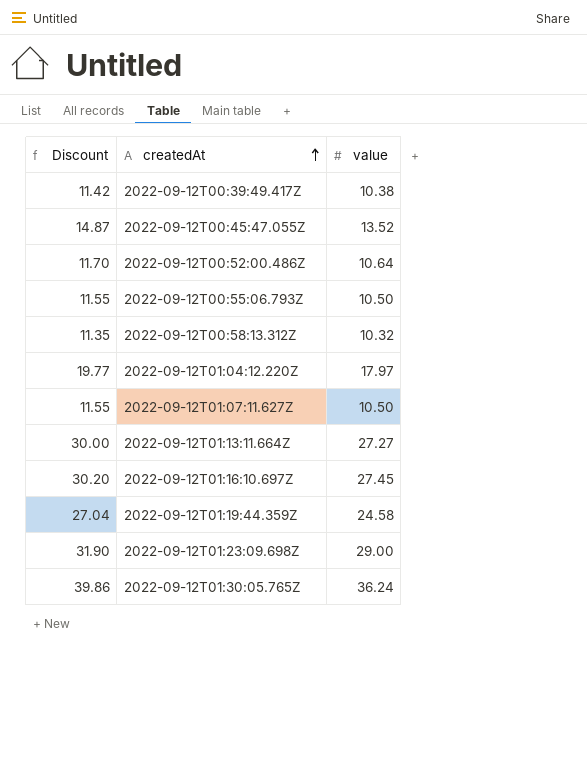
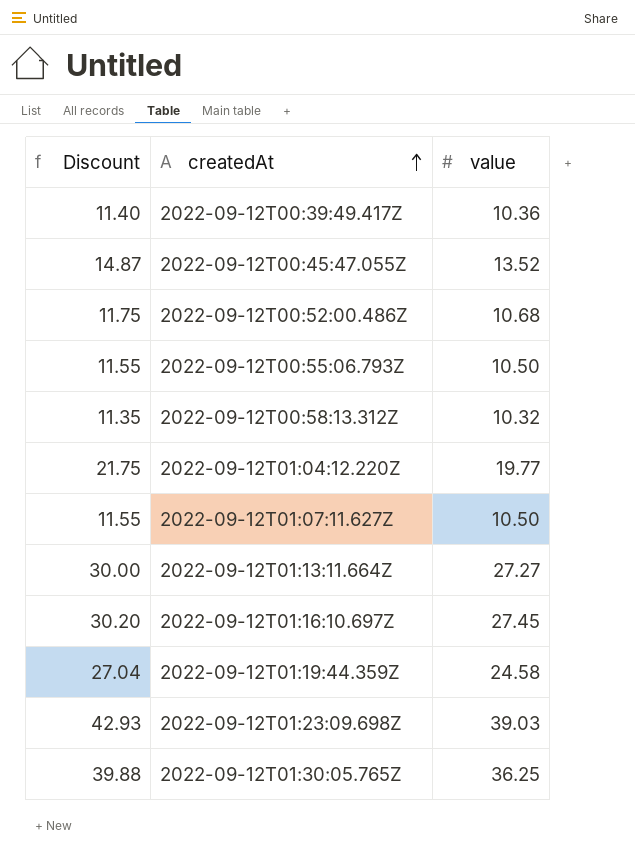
2022-09-12T00:39:49.417Z | Discount: 11.42 -> 11.40
2022-09-12T00:39:49.417Z | value: 10.38 -> 10.36
2022-09-12T00:52:00.486Z | Discount: 11.70 -> 11.75
2022-09-12T00:52:00.486Z | value: 10.64 -> 10.68
2022-09-12T01:04:12.220Z | Discount: 19.77 -> 21.75
2022-09-12T01:04:12.220Z | value: 17.97 -> 19.77
2022-09-12T01:23:09.698Z | Discount: 31.90 -> 42.93
2022-09-12T01:23:09.698Z | value: 29.00 -> 39.03
2022-09-12T01:30:05.765Z | Discount: 39.86 -> 39.88
2022-09-12T01:30:05.765Z | value: 36.24 -> 36.25

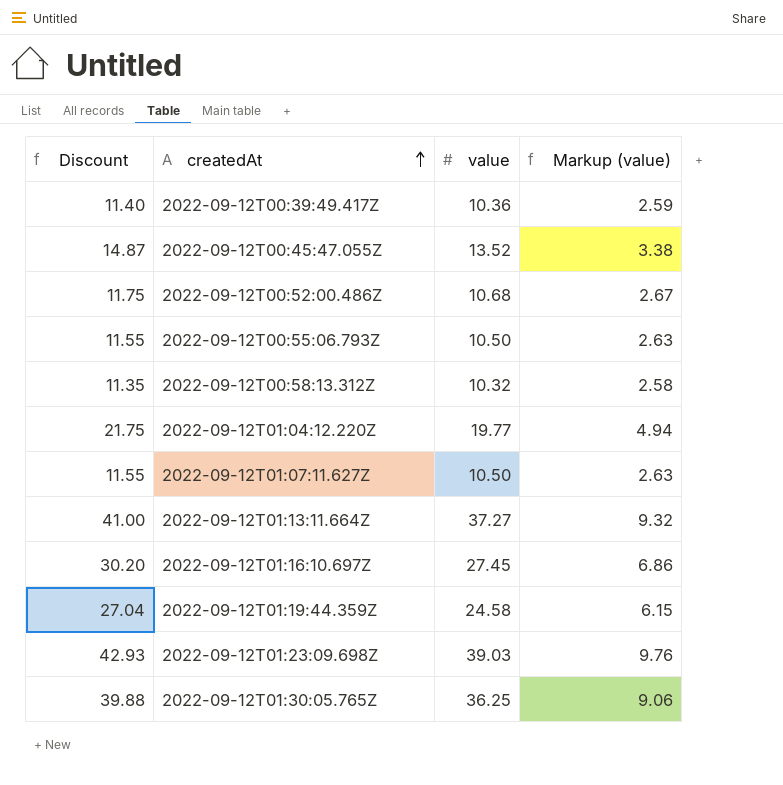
column Markup (value) | formula: none -> [value] * 0.25
2022-09-12T01:13:11.664Z | Discount: 30.00 -> 41.00
2022-09-12T01:13:11.664Z | value: 27.27 -> 37.27

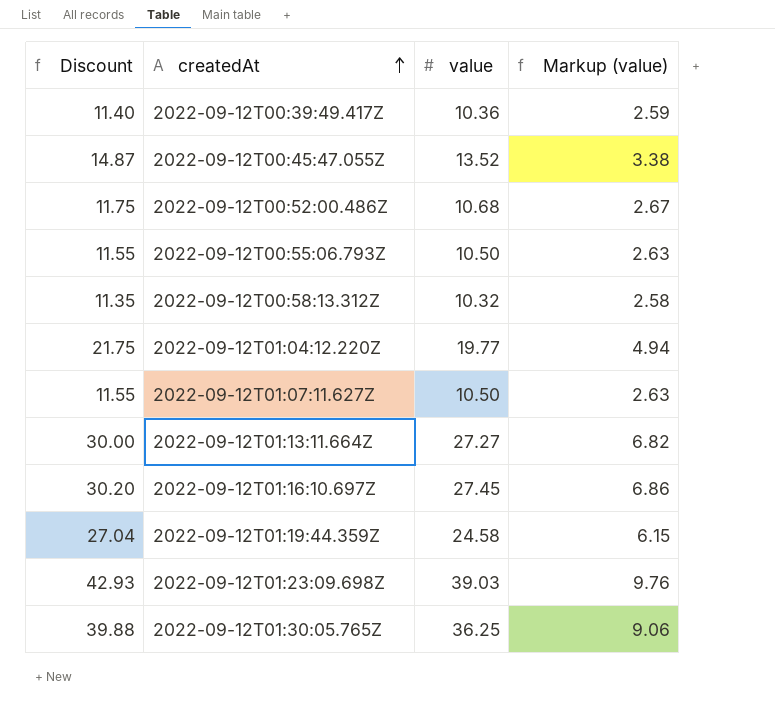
2022-09-12T01:13:11.664Z | Discount: 41.00 -> 30.00
2022-09-12T01:13:11.664Z | value: 37.27 -> 27.27
2022-09-12T01:13:11.664Z | Markup (value): 9.32 -> 6.82

